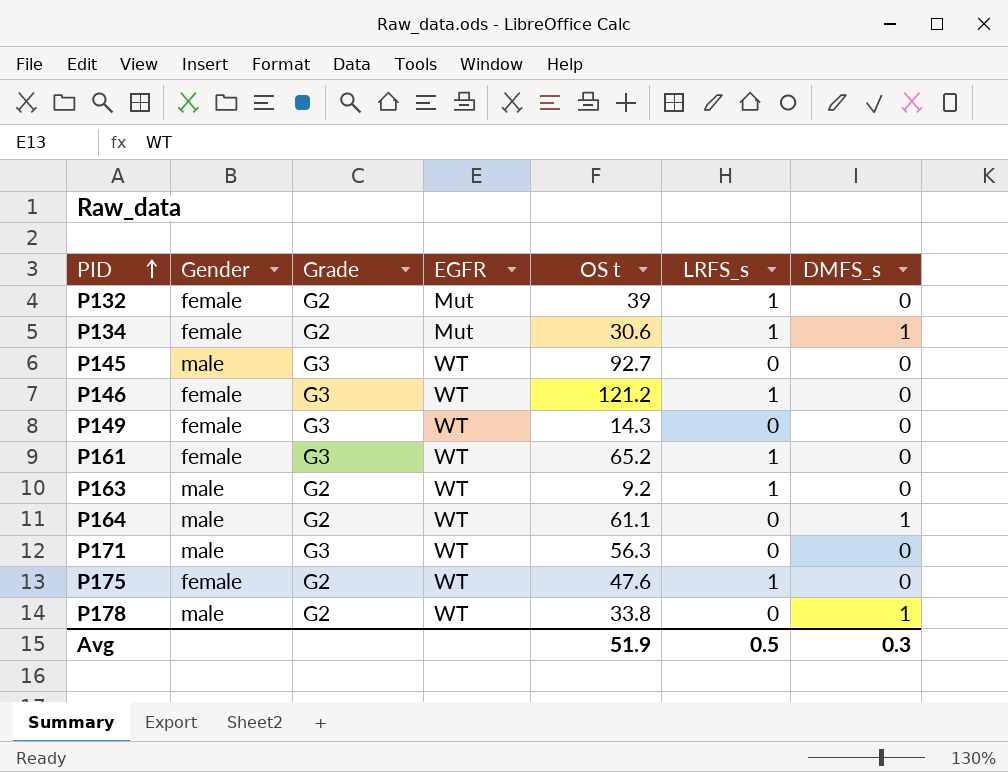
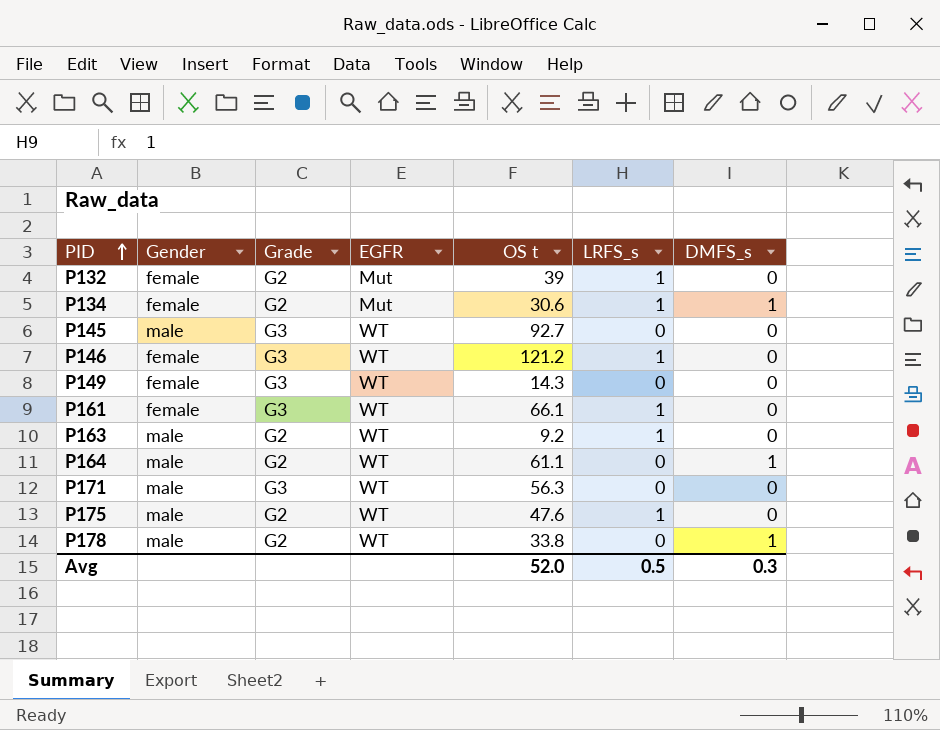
P161 | OS t: 65.2 -> 66.1
P175 | Gender: female -> male
Avg | OS t: 51.9 -> 52.0

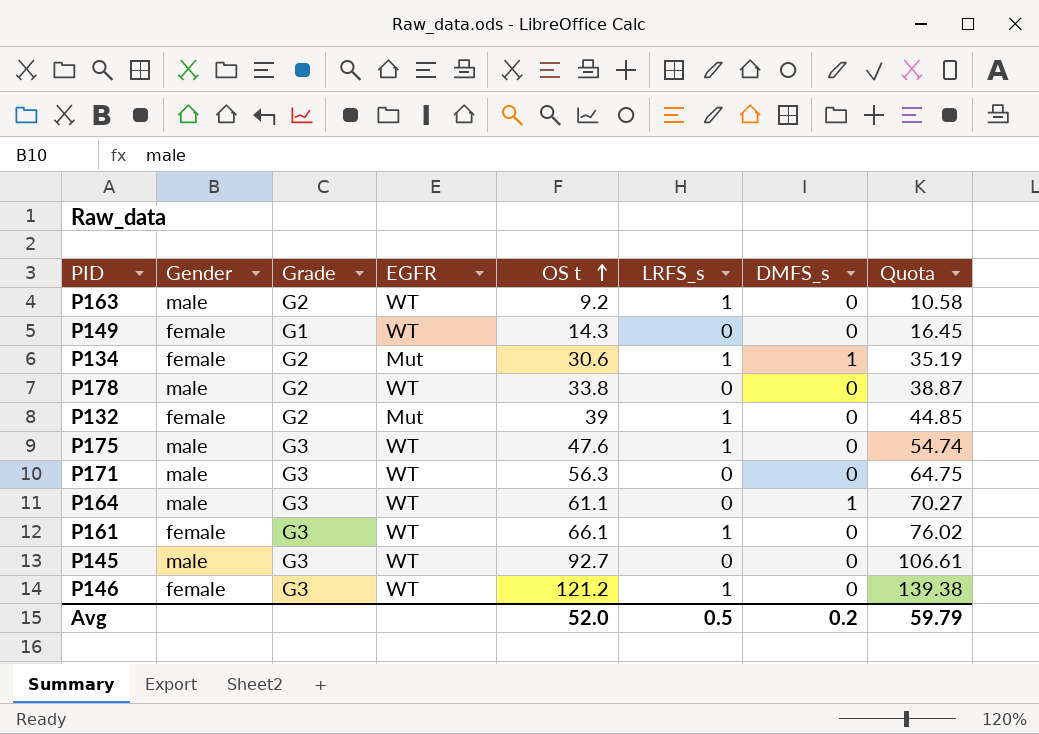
row order: PID ascending -> OS t ascending
column Quota | formula: none -> [OS t] * 1.15
P149 | Grade: G3 -> G1
P178 | DMFS_s: 1 -> 0
P175 | Grade: G2 -> G3
P164 | Grade: G2 -> G3
Avg | DMFS_s: 0.3 -> 0.2

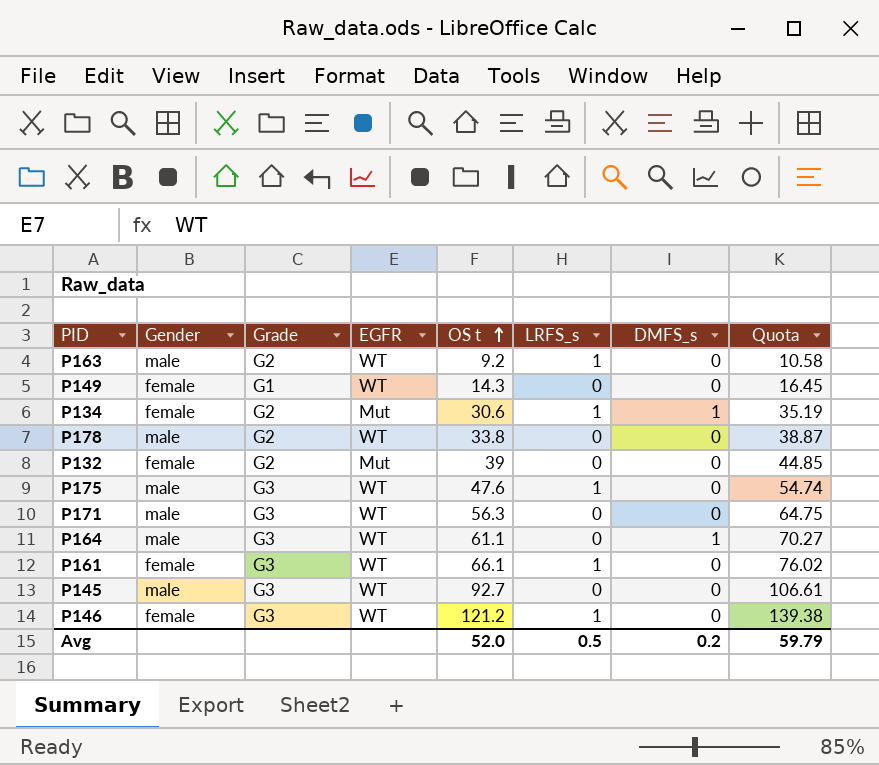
P132 | LRFS_s: 1 -> 0

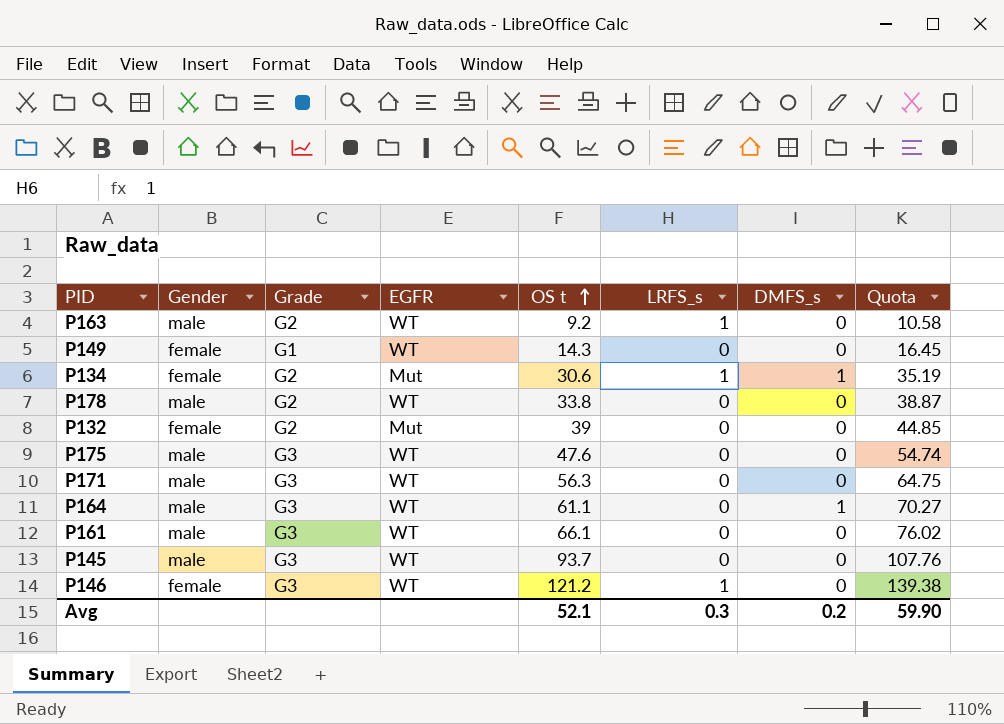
P175 | LRFS_s: 1 -> 0
P161 | Gender: female -> male
P161 | LRFS_s: 1 -> 0
P145 | OS t: 92.7 -> 93.7
P145 | Quota: 106.61 -> 107.76
Avg | OS t: 52.0 -> 52.1
Avg | LRFS_s: 0.5 -> 0.3
Avg | Quota: 59.79 -> 59.90

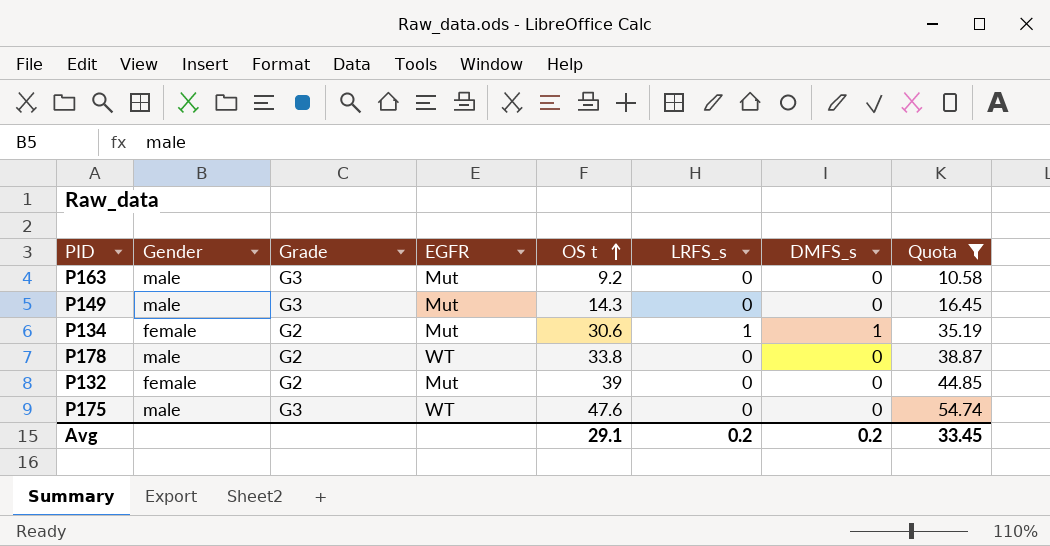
filter: none -> Quota <= 54.74
P163 | Grade: G2 -> G3
P163 | EGFR: WT -> Mut
P163 | LRFS_s: 1 -> 0
P149 | Gender: female -> male
P149 | Grade: G1 -> G3
P149 | EGFR: WT -> Mut
Avg | OS t: 52.1 -> 29.1
Avg | LRFS_s: 0.3 -> 0.2
Avg | Quota: 59.90 -> 33.45

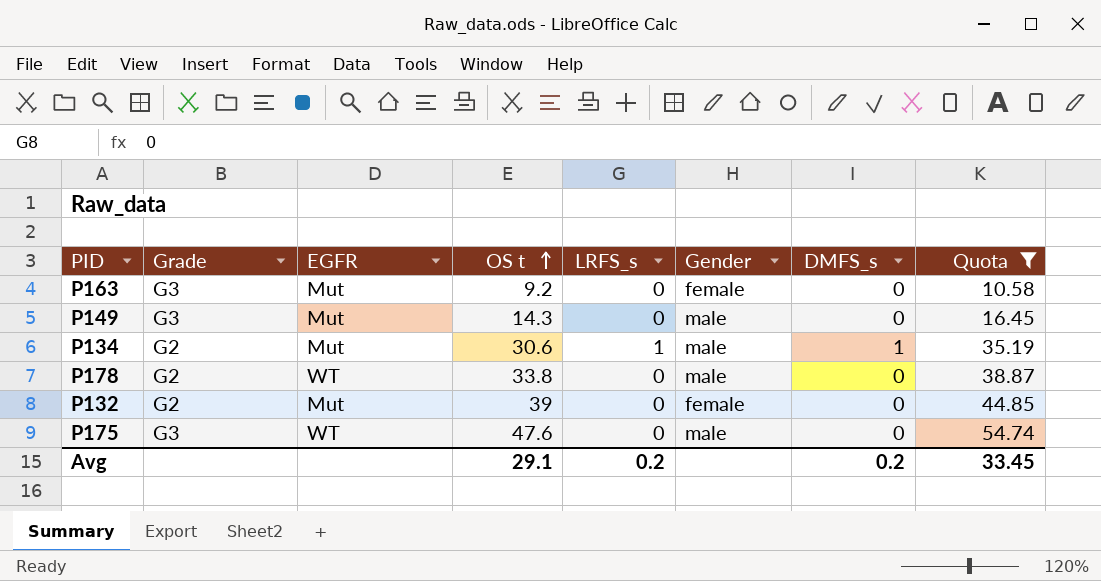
column Gender | position: 2 -> 6
P163 | Gender: male -> female
P134 | Gender: female -> male

